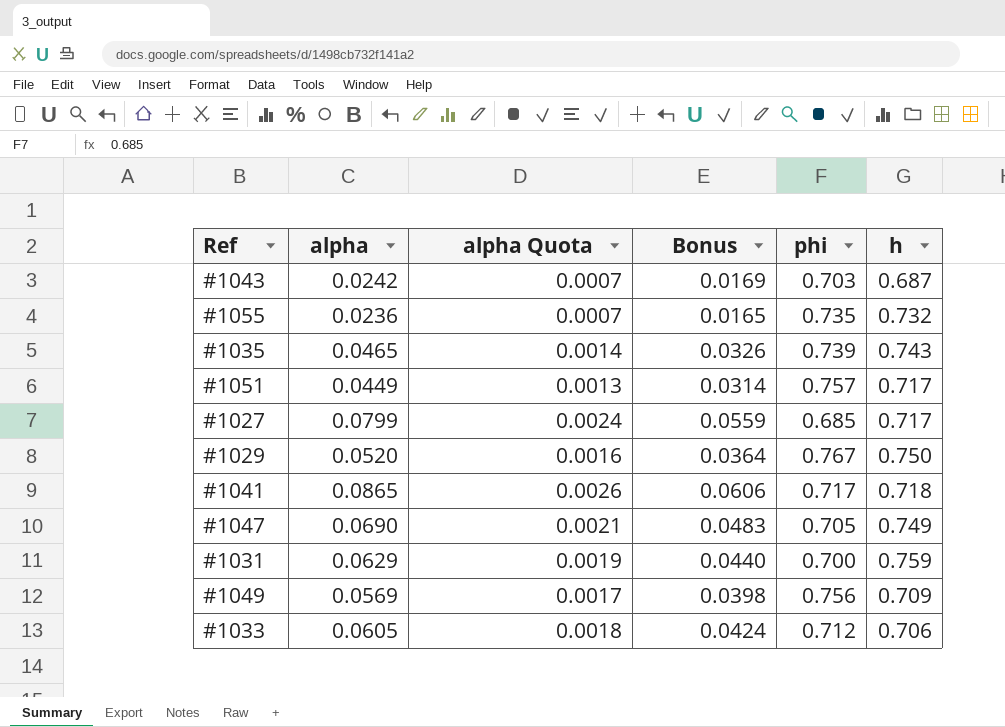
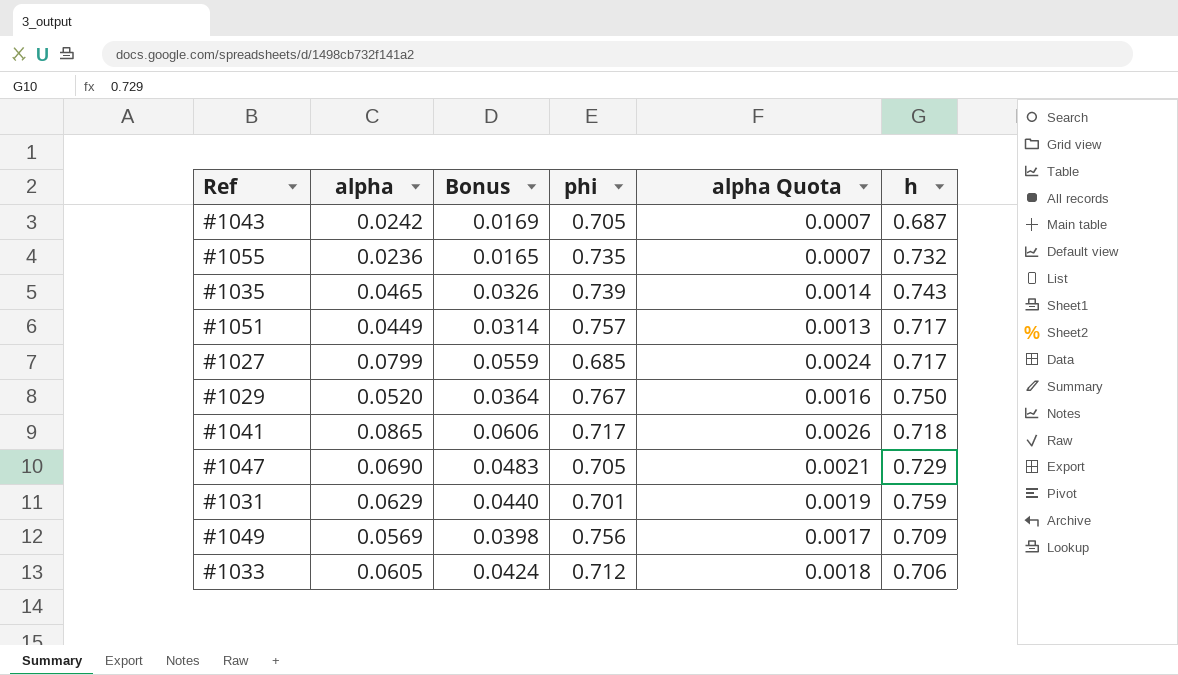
column alpha Quota | position: 3 -> 5
#1043 | phi: 0.703 -> 0.705
#1047 | h: 0.749 -> 0.729
#1031 | phi: 0.700 -> 0.701

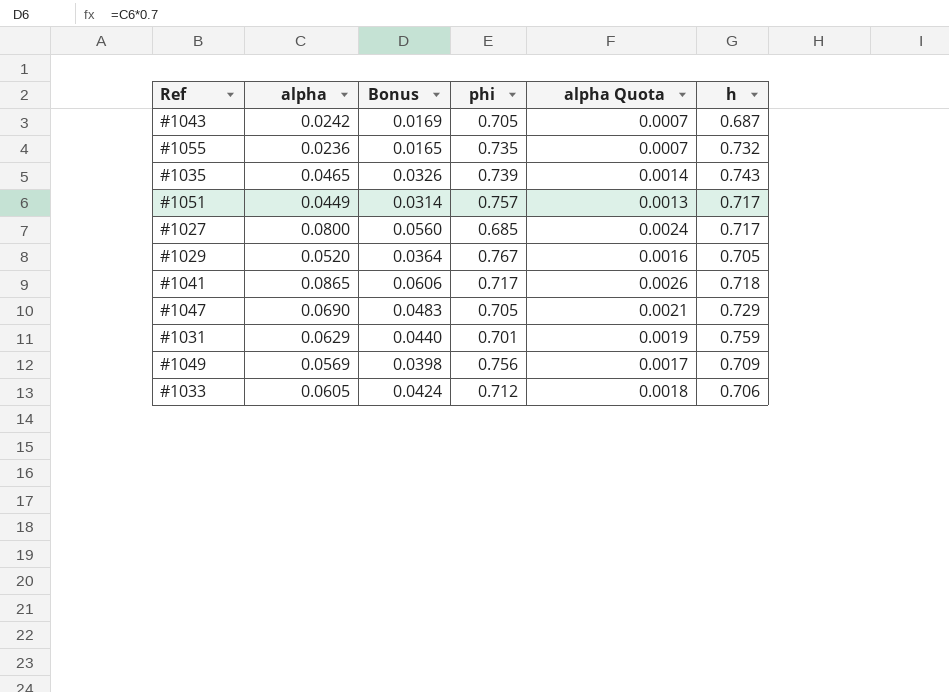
#1027 | alpha: 0.0799 -> 0.0800
#1027 | Bonus: 0.0559 -> 0.0560
#1029 | h: 0.750 -> 0.705

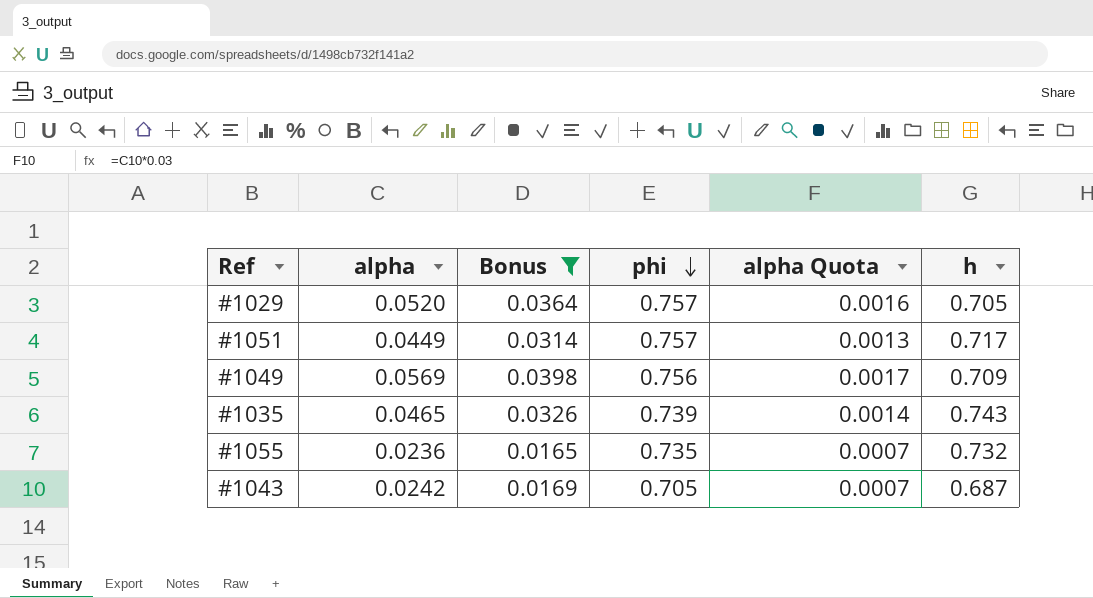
filter: none -> Bonus <= 0.0398
row order: none -> phi descending
#1029 | phi: 0.767 -> 0.757

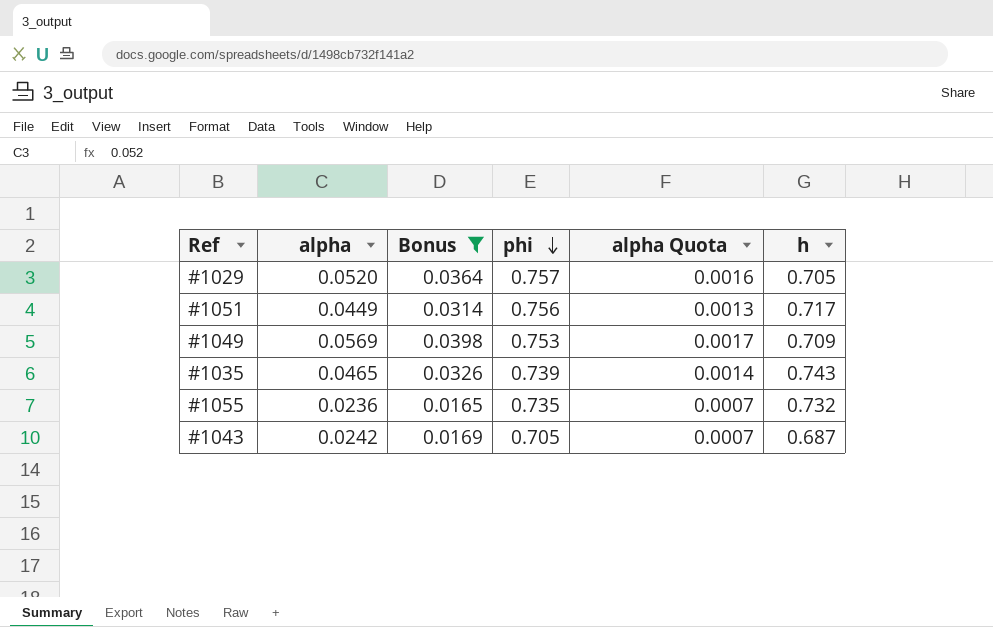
#1051 | phi: 0.757 -> 0.756
#1049 | phi: 0.756 -> 0.753

